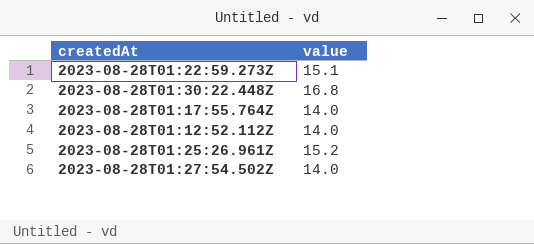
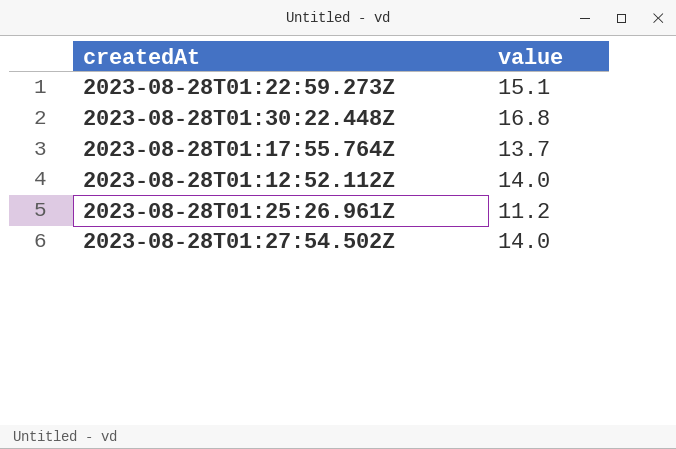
2023-08-28T01:17:55.764Z | value: 14.0 -> 13.7
2023-08-28T01:25:26.961Z | value: 15.2 -> 11.2

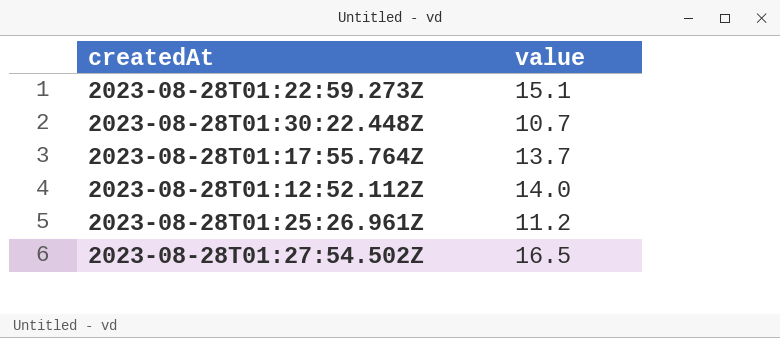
2023-08-28T01:30:22.448Z | value: 16.8 -> 10.7
2023-08-28T01:27:54.502Z | value: 14.0 -> 16.5

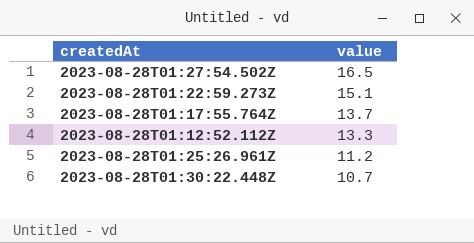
row order: none -> value descending
2023-08-28T01:12:52.112Z | value: 14.0 -> 13.3

